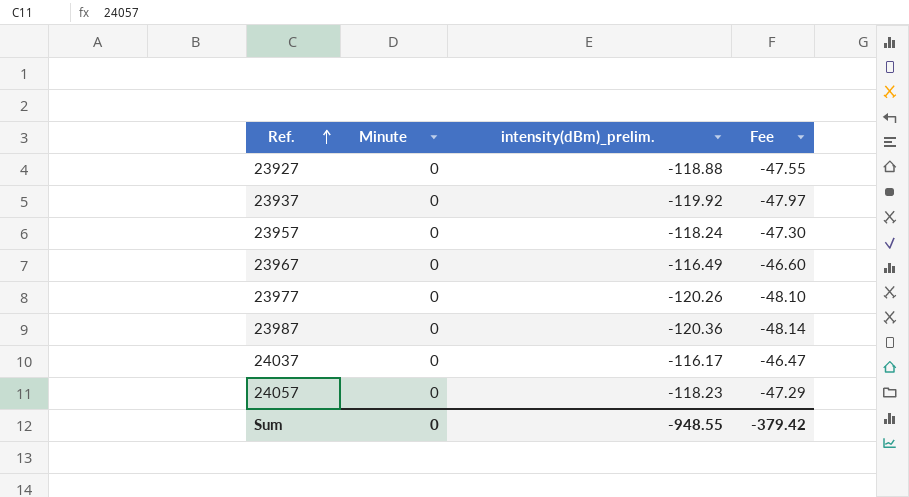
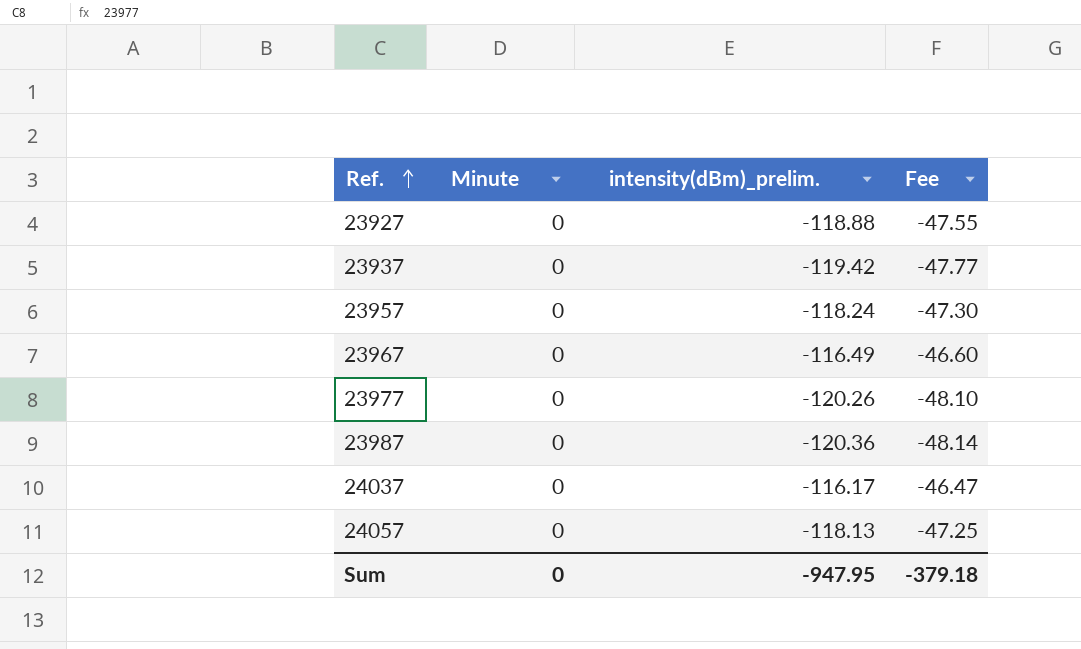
23937 | intensity(dBm)_prelim.: -119.92 -> -119.42
23937 | Fee: -47.97 -> -47.77
24057 | intensity(dBm)_prelim.: -118.23 -> -118.13
24057 | Fee: -47.29 -> -47.25
Sum | intensity(dBm)_prelim.: -948.55 -> -947.95
Sum | Fee: -379.42 -> -379.18

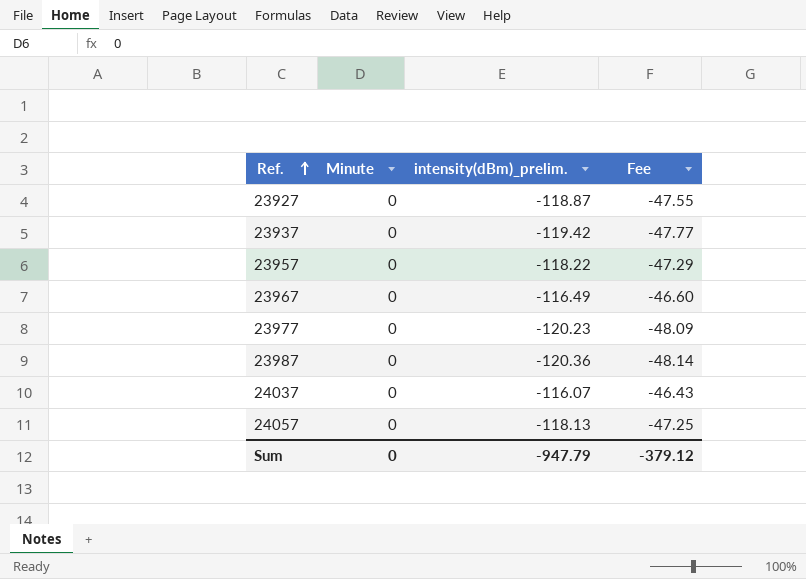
23927 | intensity(dBm)_prelim.: -118.88 -> -118.87
23957 | intensity(dBm)_prelim.: -118.24 -> -118.22
23957 | Fee: -47.30 -> -47.29
23977 | intensity(dBm)_prelim.: -120.26 -> -120.23
23977 | Fee: -48.10 -> -48.09
24037 | intensity(dBm)_prelim.: -116.17 -> -116.07
24037 | Fee: -46.47 -> -46.43
Sum | intensity(dBm)_prelim.: -947.95 -> -947.79
Sum | Fee: -379.18 -> -379.12

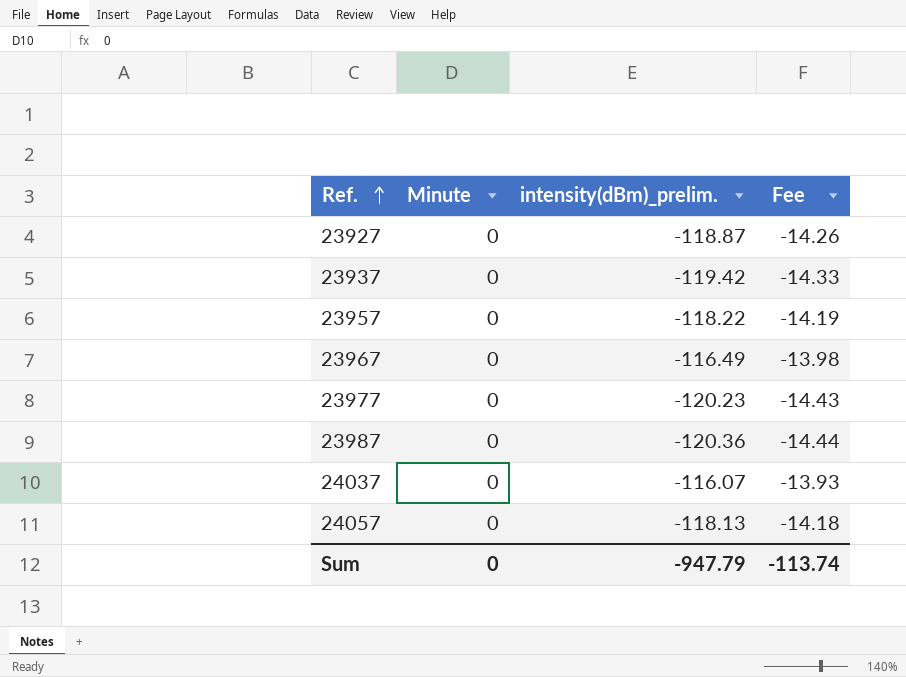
column Fee | formula: [intensity(dBm)_prelim.] * 0.4 -> [intensity(dBm)_prelim.] * 0.12
Sum | Fee: -379.12 -> -113.74

